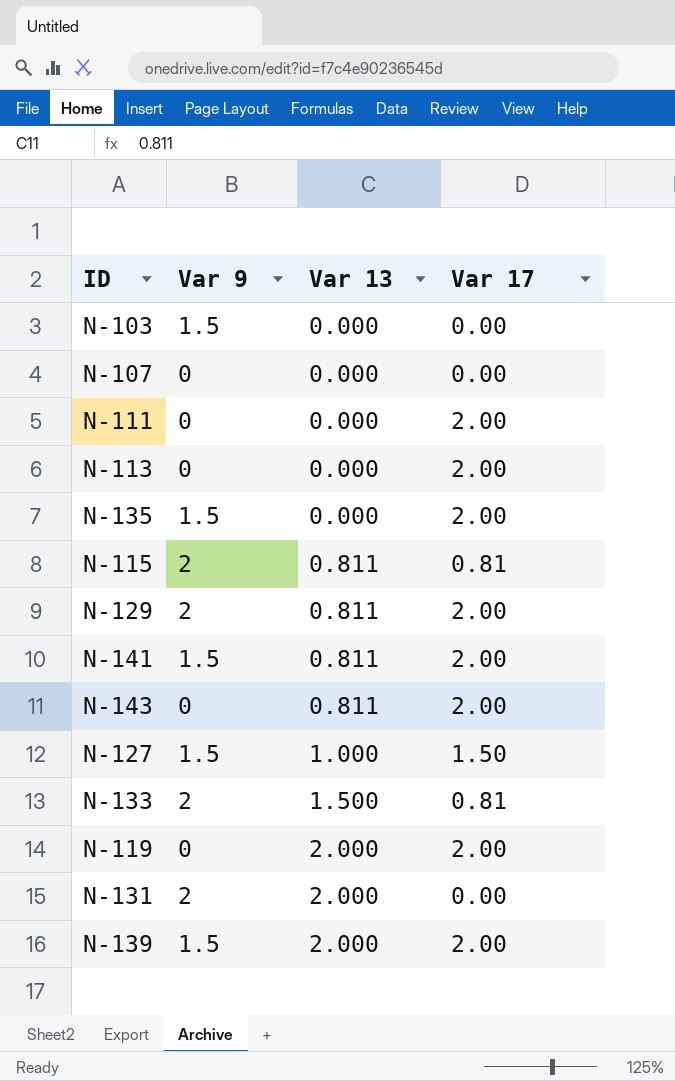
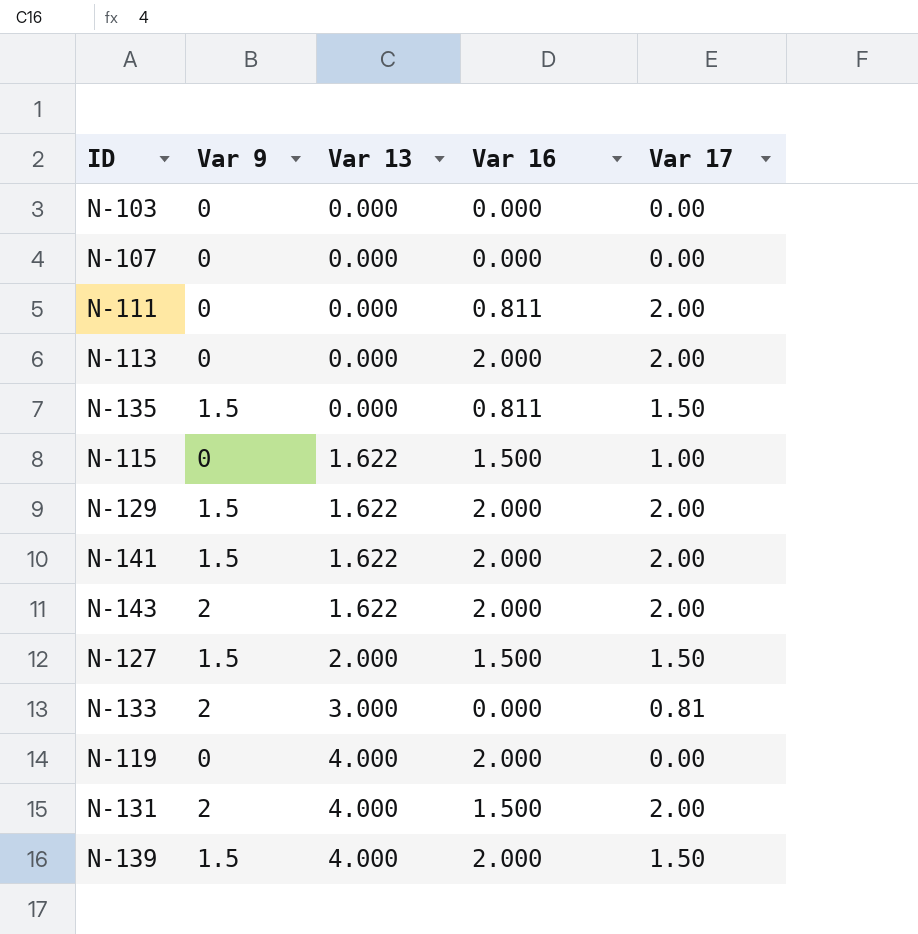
column Var 16 | position: none -> 4
N-103 | Var 9: 1.5 -> 0
N-135 | Var 17: 2.00 -> 1.50
N-115 | Var 9: 2 -> 0
N-115 | Var 13: 0.811 -> 1.622
N-115 | Var 17: 0.81 -> 1.00
N-129 | Var 9: 2 -> 1.5
N-129 | Var 13: 0.811 -> 1.622
N-141 | Var 13: 0.811 -> 1.622
N-143 | Var 9: 0 -> 2
N-143 | Var 13: 0.811 -> 1.622
N-127 | Var 13: 1.000 -> 2.000
N-133 | Var 13: 1.500 -> 3.000
N-119 | Var 13: 2.000 -> 4.000
N-119 | Var 17: 2.00 -> 0.00
N-131 | Var 13: 2.000 -> 4.000
N-131 | Var 17: 0.00 -> 2.00
N-139 | Var 13: 2.000 -> 4.000
N-139 | Var 17: 2.00 -> 1.50

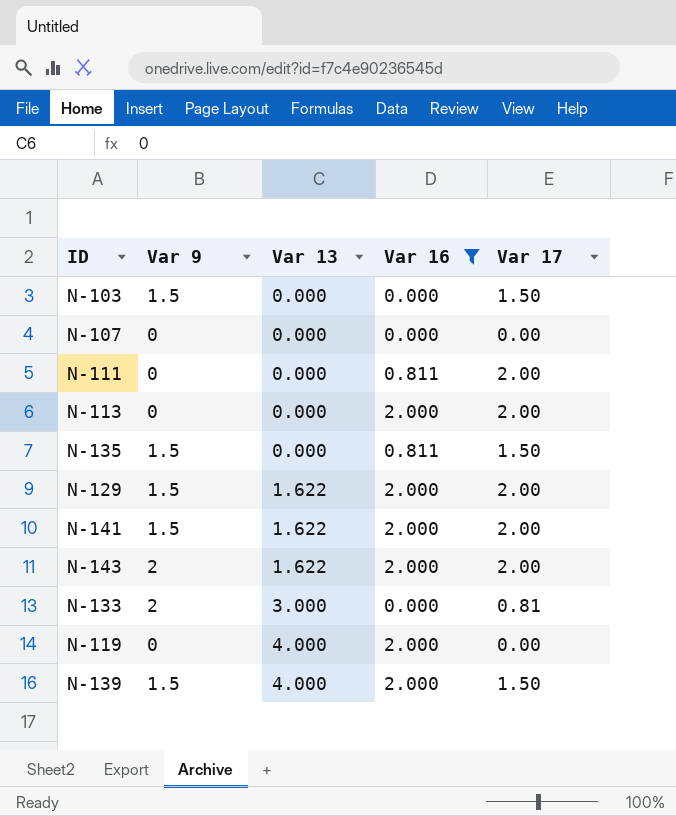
filter: none -> Var 16 != 1.500
N-103 | Var 9: 0 -> 1.5
N-103 | Var 17: 0.00 -> 1.50

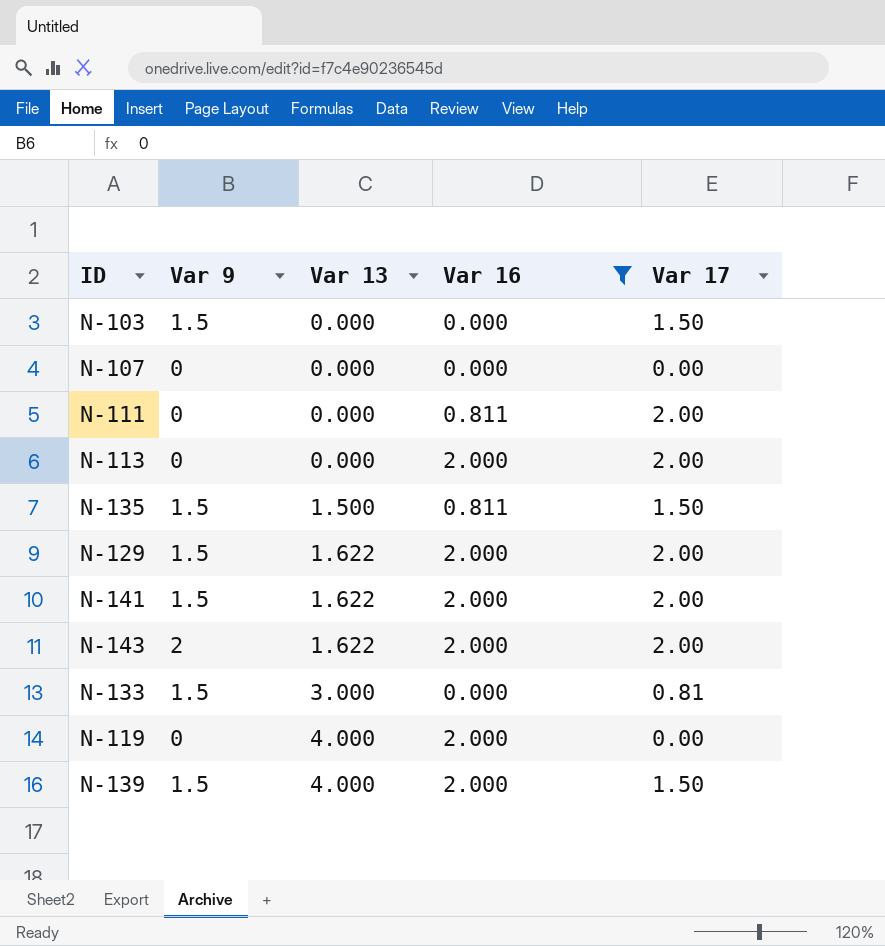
N-135 | Var 13: 0.000 -> 1.500
N-133 | Var 9: 2 -> 1.5

